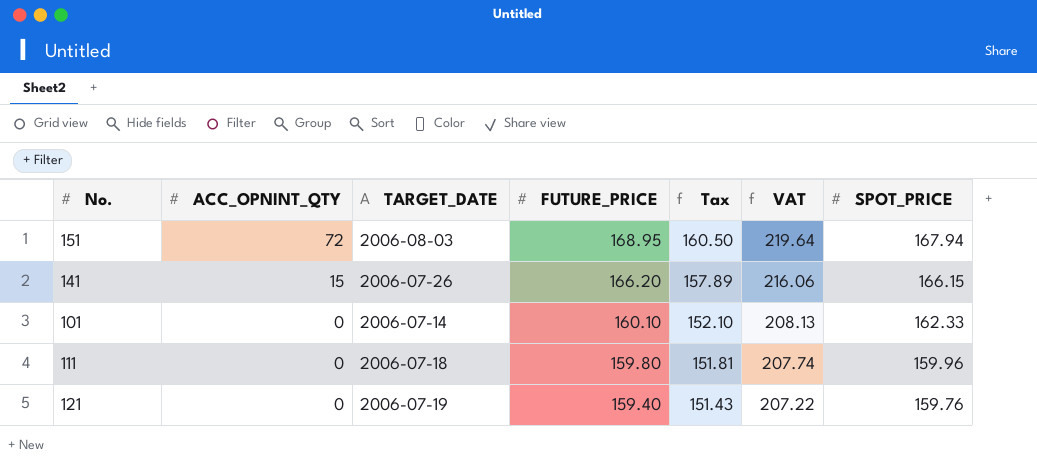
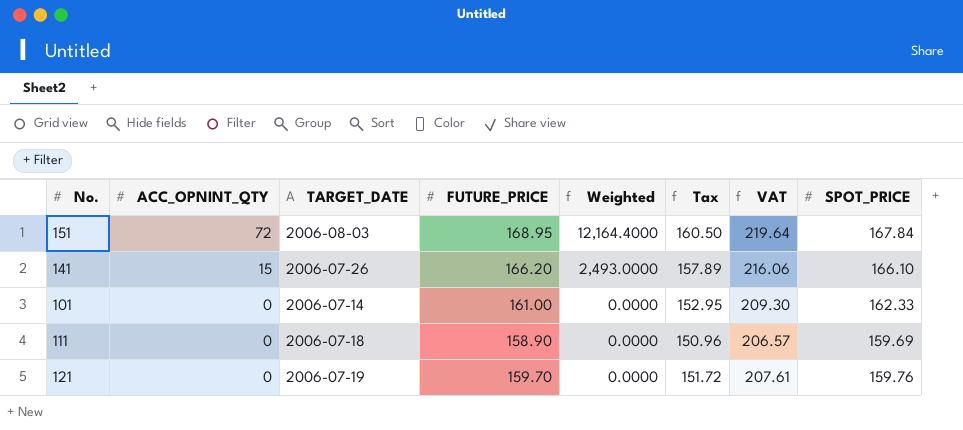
column Weighted | formula: none -> [ACC_OPNINT_QTY] * [FUTURE_PRICE]
151 | SPOT_PRICE: 167.94 -> 167.84
141 | SPOT_PRICE: 166.15 -> 166.10
101 | FUTURE_PRICE: 160.10 -> 161.00
101 | Tax: 152.10 -> 152.95
101 | VAT: 208.13 -> 209.30
111 | FUTURE_PRICE: 159.80 -> 158.90
111 | Tax: 151.81 -> 150.96
111 | VAT: 207.74 -> 206.57
111 | SPOT_PRICE: 159.96 -> 159.69
121 | FUTURE_PRICE: 159.40 -> 159.70
121 | Tax: 151.43 -> 151.72
121 | VAT: 207.22 -> 207.61

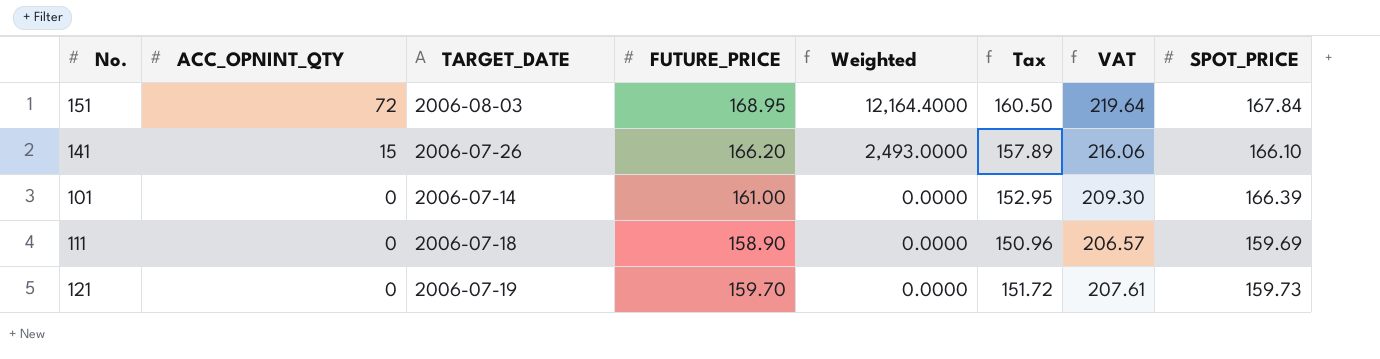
101 | SPOT_PRICE: 162.33 -> 166.39
121 | SPOT_PRICE: 159.76 -> 159.73

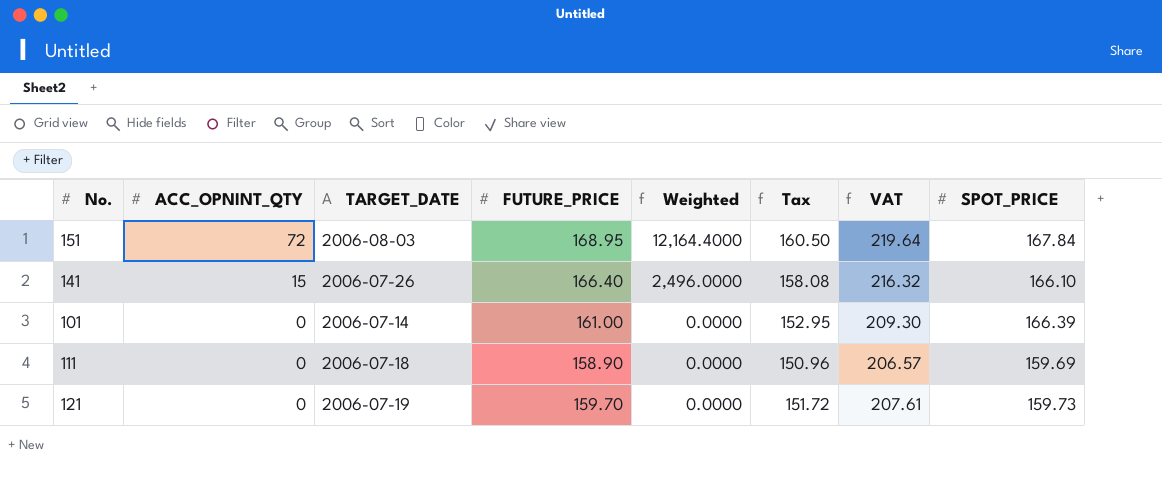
141 | FUTURE_PRICE: 166.20 -> 166.40
141 | Weighted: 2,493.0000 -> 2,496.0000
141 | Tax: 157.89 -> 158.08
141 | VAT: 216.06 -> 216.32

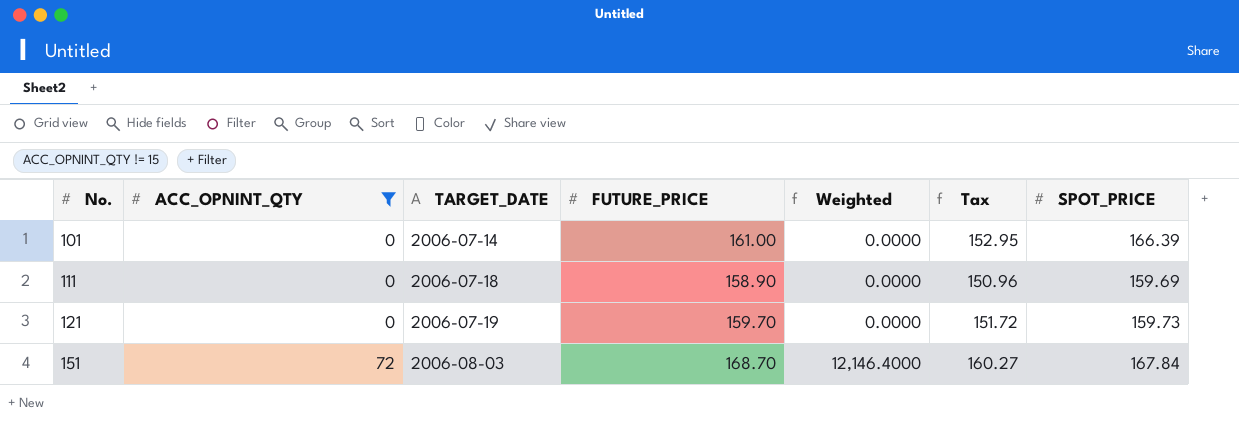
filter: none -> ACC_OPNINT_QTY != 15
row order: ACC_OPNINT_QTY descending -> No. ascending
column VAT | formula: [FUTURE_PRICE] * 1.3 -> none
151 | FUTURE_PRICE: 168.95 -> 168.70
151 | Weighted: 12,164.4000 -> 12,146.4000
151 | Tax: 160.50 -> 160.27

